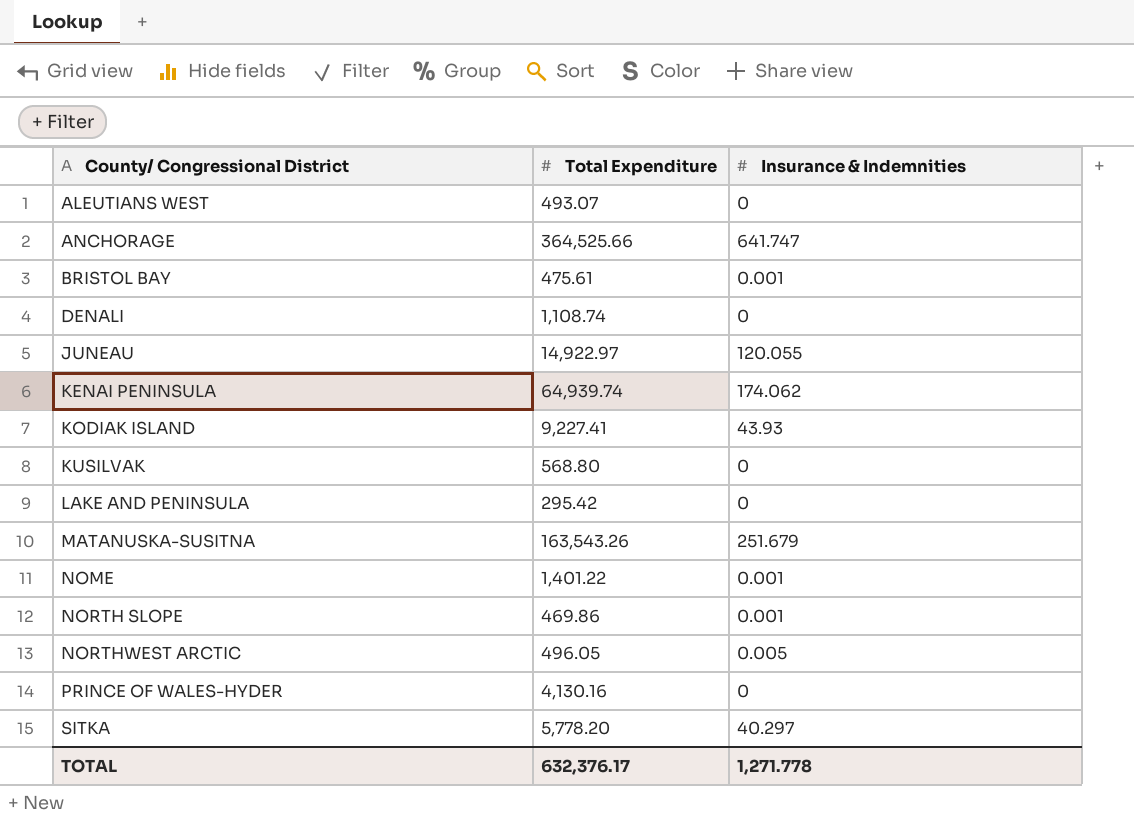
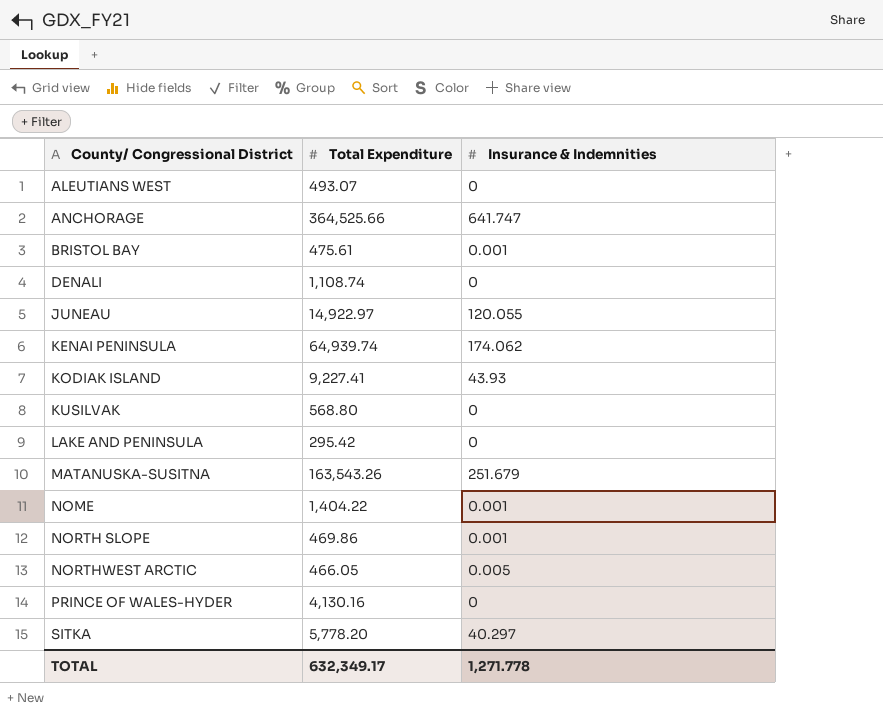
NOME | Total Expenditure: 1,401.22 -> 1,404.22
NORTHWEST ARCTIC | Total Expenditure: 496.05 -> 466.05
TOTAL | Total Expenditure: 632,376.17 -> 632,349.17

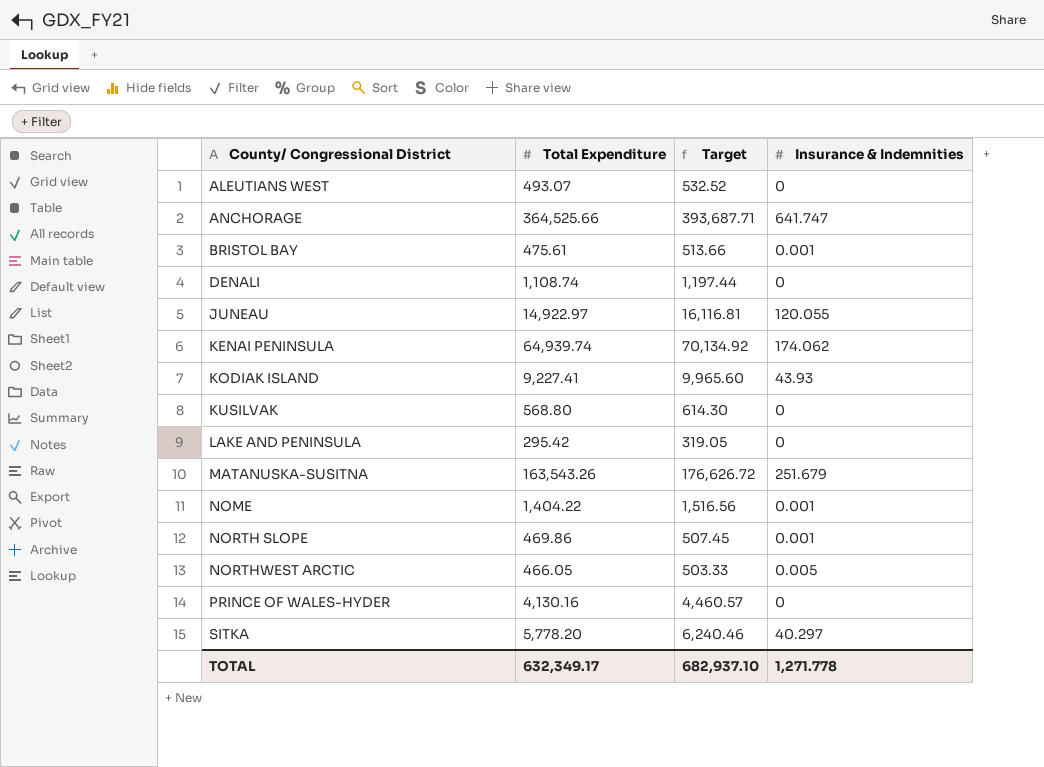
column Target | formula: none -> [Total Expenditure] * 1.08

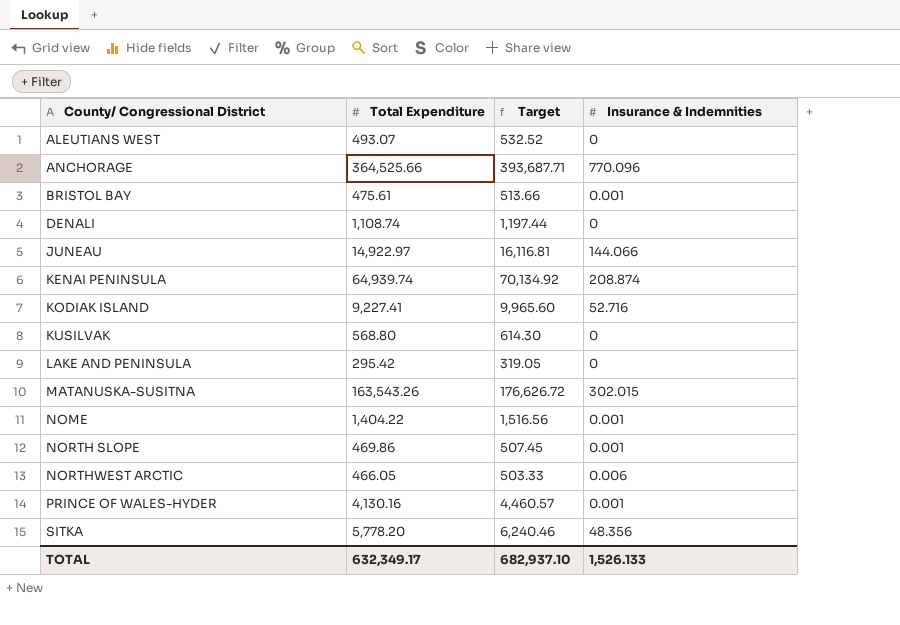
ANCHORAGE | Insurance & Indemnities: 641.747 -> 770.096
JUNEAU | Insurance & Indemnities: 120.055 -> 144.066
KENAI PENINSULA | Insurance & Indemnities: 174.062 -> 208.874
KODIAK ISLAND | Insurance & Indemnities: 43.93 -> 52.716
MATANUSKA-SUSITNA | Insurance & Indemnities: 251.679 -> 302.015
NORTHWEST ARCTIC | Insurance & Indemnities: 0.005 -> 0.006
PRINCE OF WALES-HYDER | Insurance & Indemnities: 0 -> 0.001
SITKA | Insurance & Indemnities: 40.297 -> 48.356
TOTAL | Insurance & Indemnities: 1,271.778 -> 1,526.133

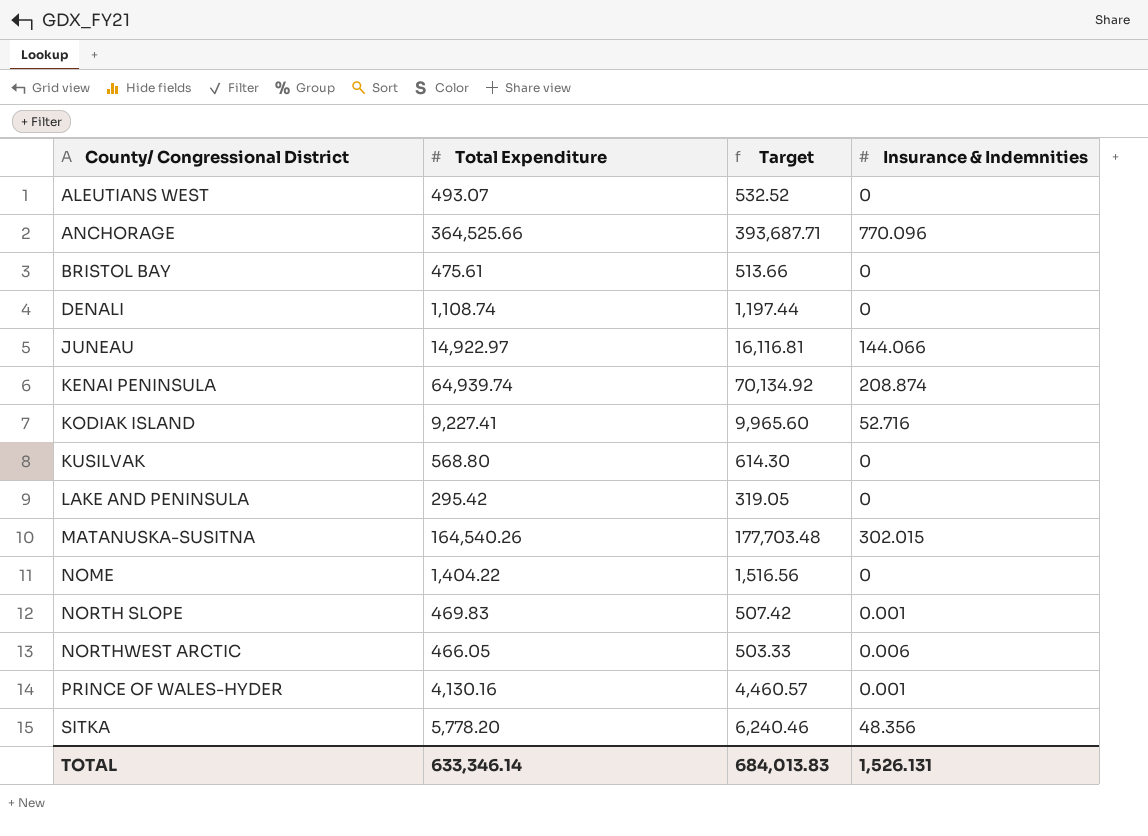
BRISTOL BAY | Insurance & Indemnities: 0.001 -> 0
MATANUSKA-SUSITNA | Total Expenditure: 163,543.26 -> 164,540.26
MATANUSKA-SUSITNA | Target: 176,626.72 -> 177,703.48
NOME | Insurance & Indemnities: 0.001 -> 0
NORTH SLOPE | Total Expenditure: 469.86 -> 469.83
NORTH SLOPE | Target: 507.45 -> 507.42
TOTAL | Total Expenditure: 632,349.17 -> 633,346.14
TOTAL | Target: 682,937.10 -> 684,013.83
TOTAL | Insurance & Indemnities: 1,526.133 -> 1,526.131

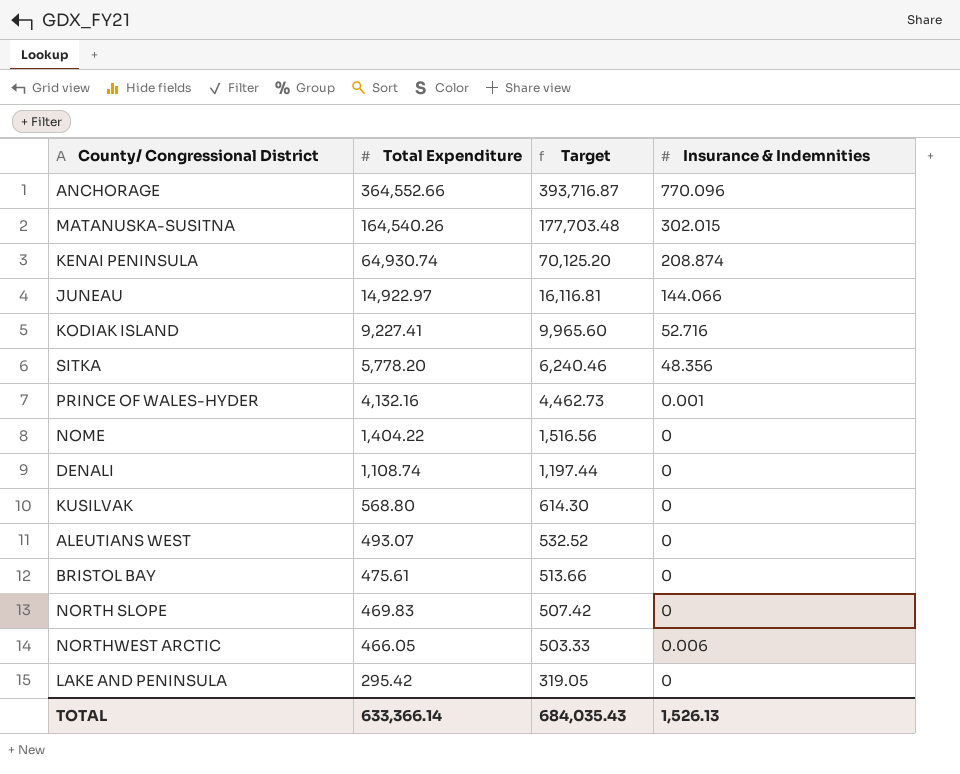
row order: County/ Congressional District ascending -> Total Expenditure descending
ANCHORAGE | Total Expenditure: 364,525.66 -> 364,552.66
ANCHORAGE | Target: 393,687.71 -> 393,716.87
KENAI PENINSULA | Total Expenditure: 64,939.74 -> 64,930.74
KENAI PENINSULA | Target: 70,134.92 -> 70,125.20
PRINCE OF WALES-HYDER | Total Expenditure: 4,130.16 -> 4,132.16
PRINCE OF WALES-HYDER | Target: 4,460.57 -> 4,462.73
NORTH SLOPE | Insurance & Indemnities: 0.001 -> 0
TOTAL | Total Expenditure: 633,346.14 -> 633,366.14
TOTAL | Target: 684,013.83 -> 684,035.43
TOTAL | Insurance & Indemnities: 1,526.131 -> 1,526.13

